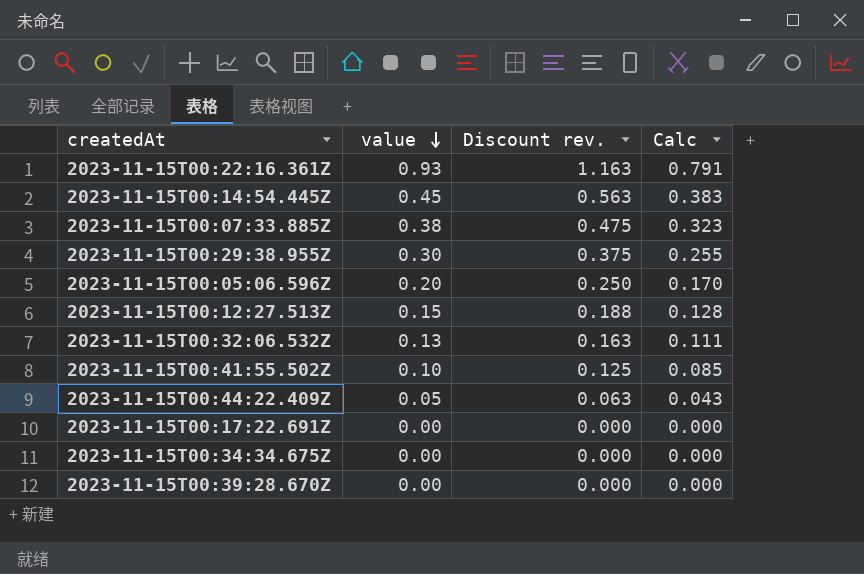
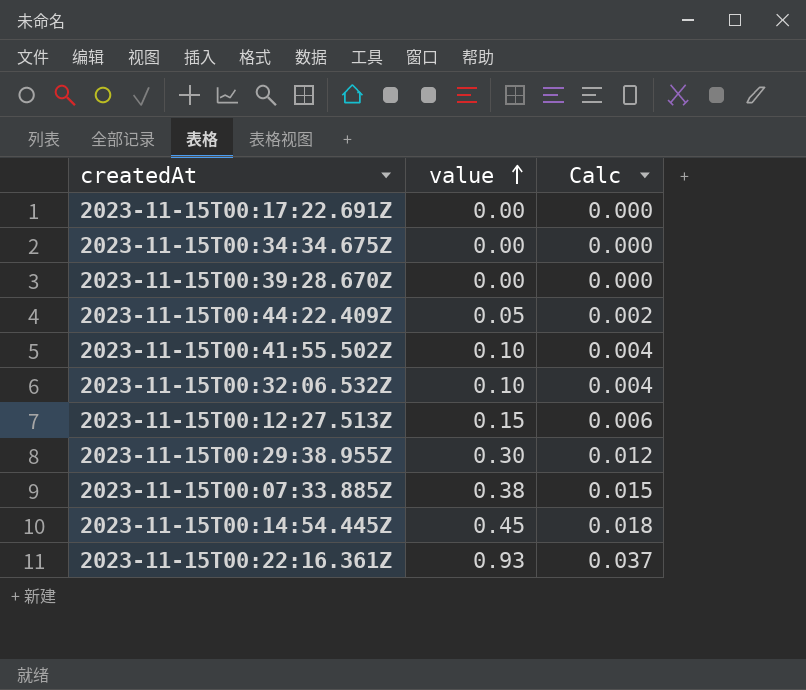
row order: value descending -> value ascending
column Discount rev. | formula: [value] * 1.25 -> none
column Calc | formula: [value] * 0.85 -> [value] * 0.04
row 2023-11-15T00:05:06.596Z: 0.20 | 0.250 | 0.170 -> none
2023-11-15T00:32:06.532Z | value: 0.13 -> 0.10

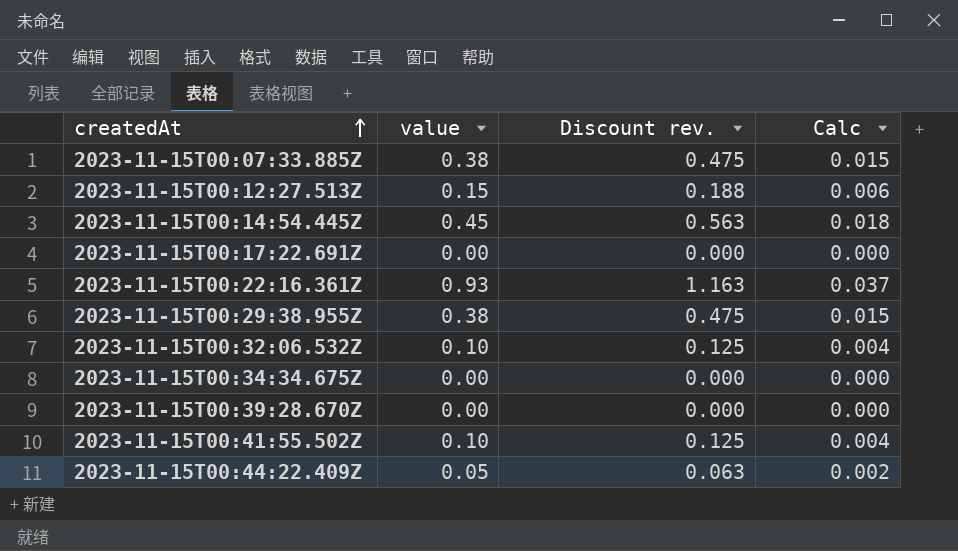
row order: value ascending -> createdAt ascending
column Discount rev. | formula: none -> [value] * 1.25
2023-11-15T00:29:38.955Z | value: 0.30 -> 0.38
2023-11-15T00:29:38.955Z | Calc: 0.012 -> 0.015

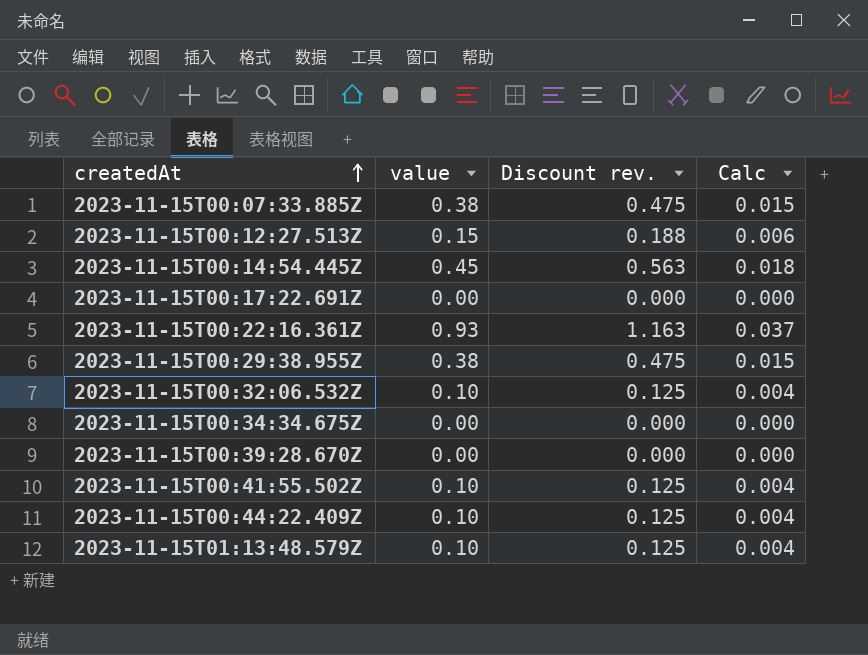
2023-11-15T00:44:22.409Z | value: 0.05 -> 0.10
2023-11-15T00:44:22.409Z | Discount rev.: 0.063 -> 0.125
2023-11-15T00:44:22.409Z | Calc: 0.002 -> 0.004
row 2023-11-15T01:13:48.579Z: none -> 0.10 | 0.125 | 0.004

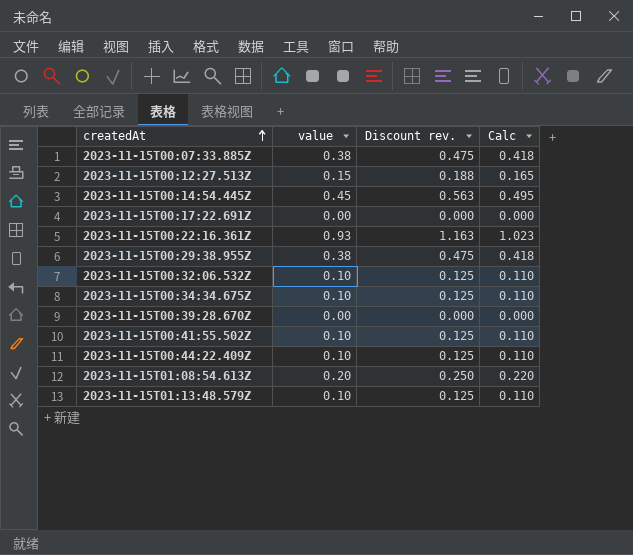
column Calc | formula: [value] * 0.04 -> [value] * 1.1
2023-11-15T00:34:34.675Z | value: 0.00 -> 0.10
2023-11-15T00:34:34.675Z | Discount rev.: 0.000 -> 0.125
row 2023-11-15T01:08:54.613Z: none -> 0.20 | 0.250 | 0.220

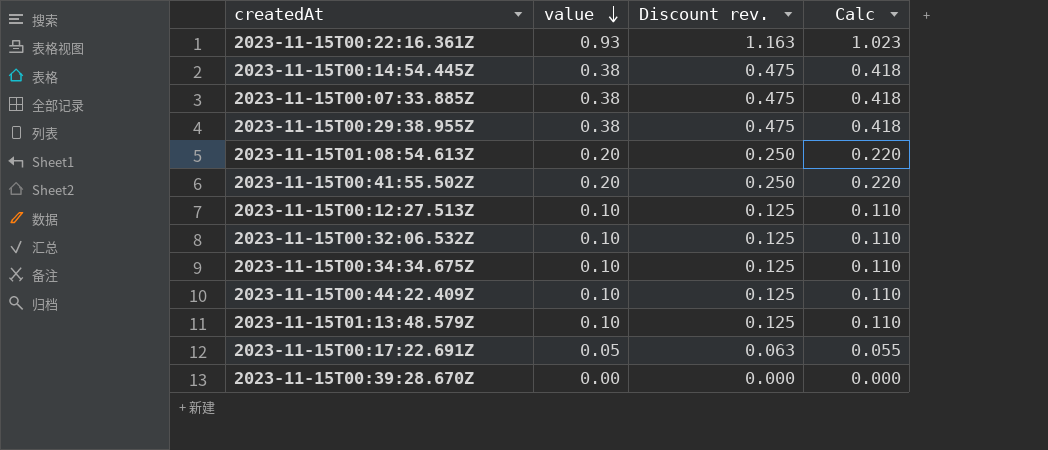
row order: createdAt ascending -> value descending
2023-11-15T00:14:54.445Z | value: 0.45 -> 0.38
2023-11-15T00:14:54.445Z | Discount rev.: 0.563 -> 0.475
2023-11-15T00:14:54.445Z | Calc: 0.495 -> 0.418
2023-11-15T00:41:55.502Z | value: 0.10 -> 0.20
2023-11-15T00:41:55.502Z | Discount rev.: 0.125 -> 0.250
2023-11-15T00:41:55.502Z | Calc: 0.110 -> 0.220
2023-11-15T00:12:27.513Z | value: 0.15 -> 0.10
2023-11-15T00:12:27.513Z | Discount rev.: 0.188 -> 0.125
2023-11-15T00:12:27.513Z | Calc: 0.165 -> 0.110
2023-11-15T00:17:22.691Z | value: 0.00 -> 0.05
2023-11-15T00:17:22.691Z | Discount rev.: 0.000 -> 0.063
2023-11-15T00:17:22.691Z | Calc: 0.000 -> 0.055

